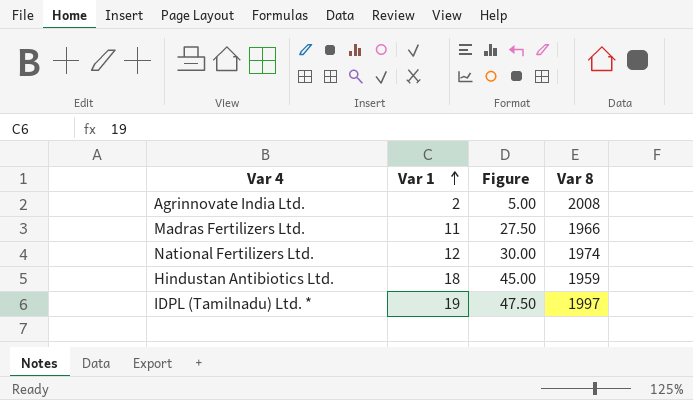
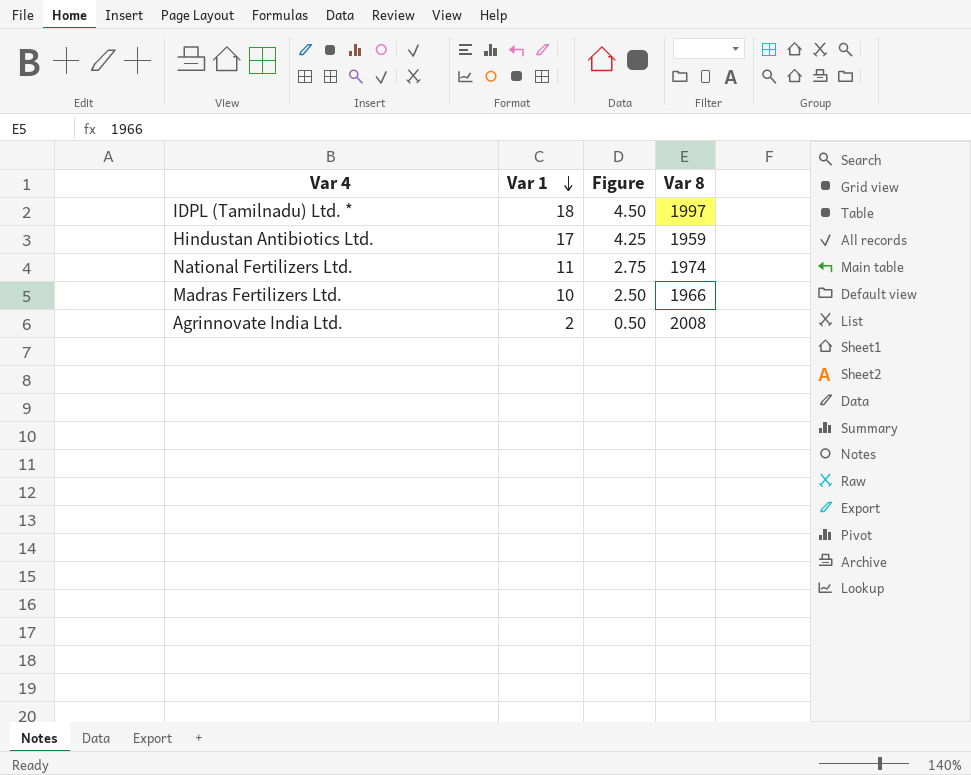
row order: Var 1 ascending -> Var 1 descending
column Figure | formula: [Var 1] * 2.5 -> [Var 1] * 0.25
IDPL (Tamilnadu) Ltd. * | Var 1: 19 -> 18
Hindustan Antibiotics Ltd. | Var 1: 18 -> 17
National Fertilizers Ltd. | Var 1: 12 -> 11
Madras Fertilizers Ltd. | Var 1: 11 -> 10

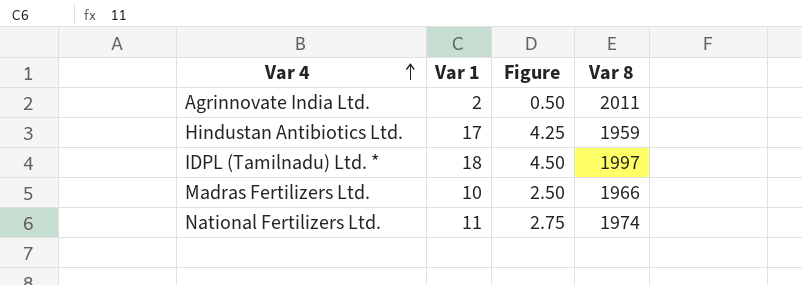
row order: Var 1 descending -> Var 4 ascending
Agrinnovate India Ltd. | Var 8: 2008 -> 2011

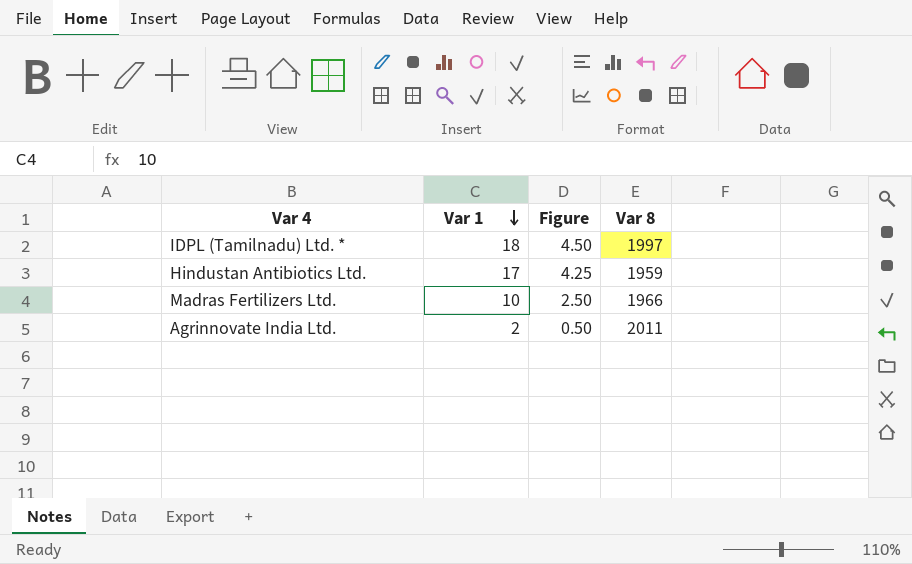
row order: Var 4 ascending -> Var 1 descending
row National Fertilizers Ltd.: 11 | 2.75 | 1974 -> none

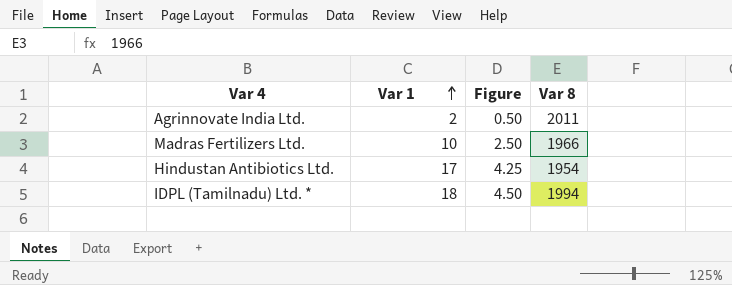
row order: Var 1 descending -> Var 1 ascending
Hindustan Antibiotics Ltd. | Var 8: 1959 -> 1954
IDPL (Tamilnadu) Ltd. * | Var 8: 1997 -> 1994

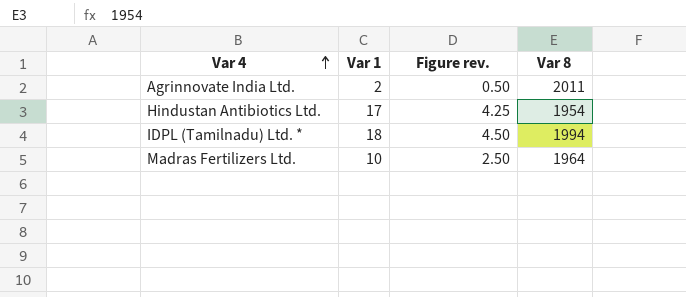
row order: Var 1 ascending -> Var 4 ascending
column name: Figure -> Figure rev.
Madras Fertilizers Ltd. | Var 8: 1966 -> 1964

